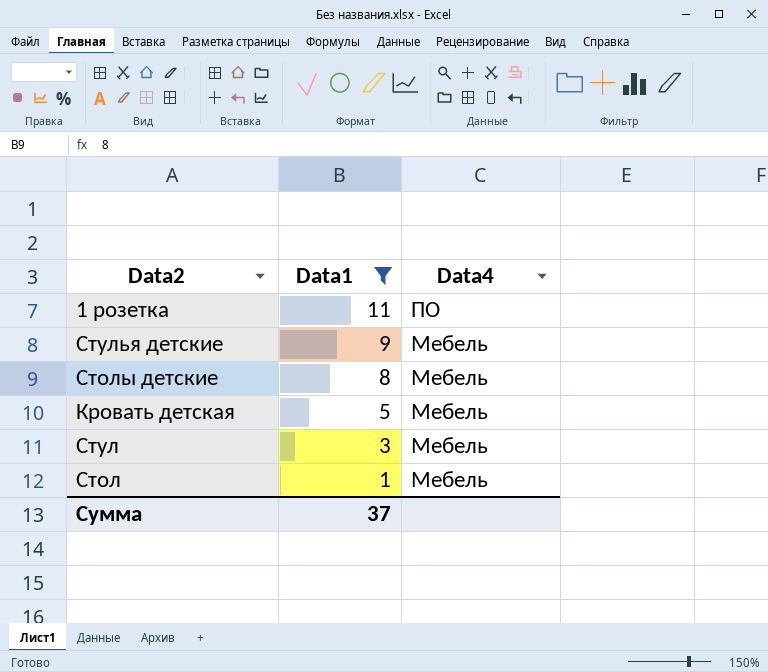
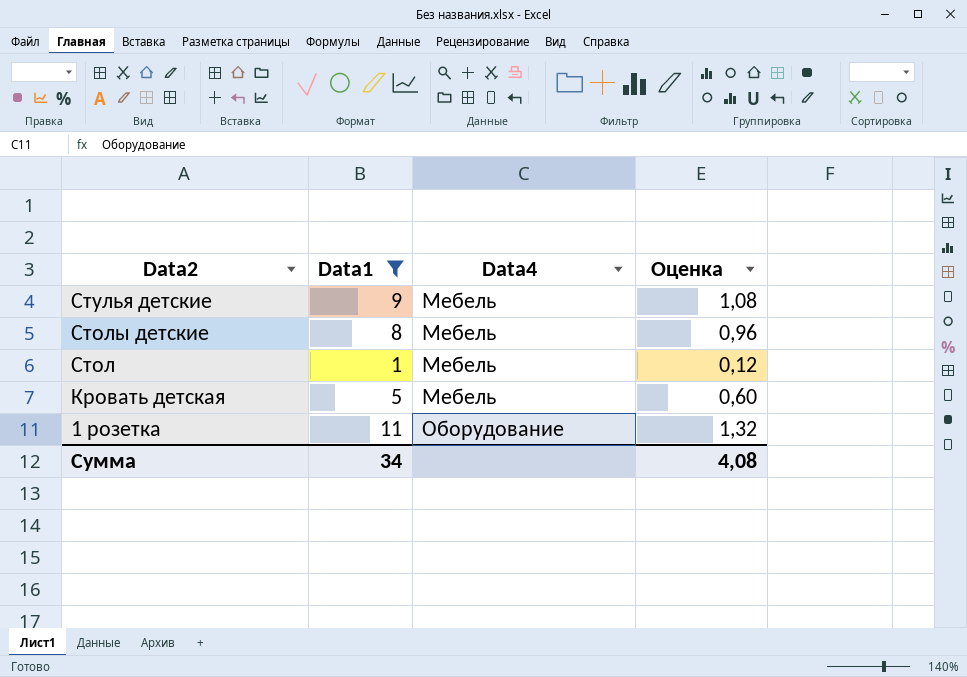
row order: Data1 descending -> Data2 descending
column Оценка | formula: none -> [Data1] * 0,12
row Стул: 3 | Мебель -> none
1 розетка | Data4: ПО -> Оборудование
Сумма | Data1: 37 -> 34

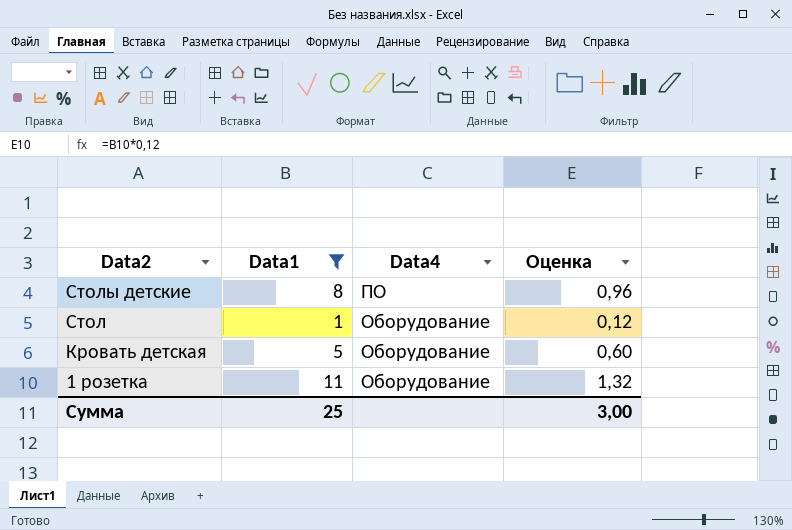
row Стулья детские: 9 | Мебель | 1,08 -> none
Столы детские | Data4: Мебель -> ПО
Стол | Data4: Мебель -> Оборудование
Кровать детская | Data4: Мебель -> Оборудование
Сумма | Data1: 34 -> 25
Сумма | Оценка: 4,08 -> 3,00

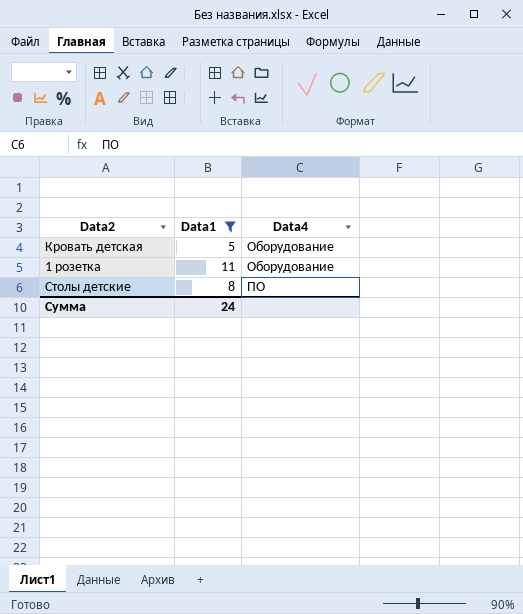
row order: Data2 descending -> Data4 ascending
column Оценка | formula: [Data1] * 0,12 -> none
row Стол: 1 | Оборудование | 0,12 -> none
Сумма | Data1: 25 -> 24

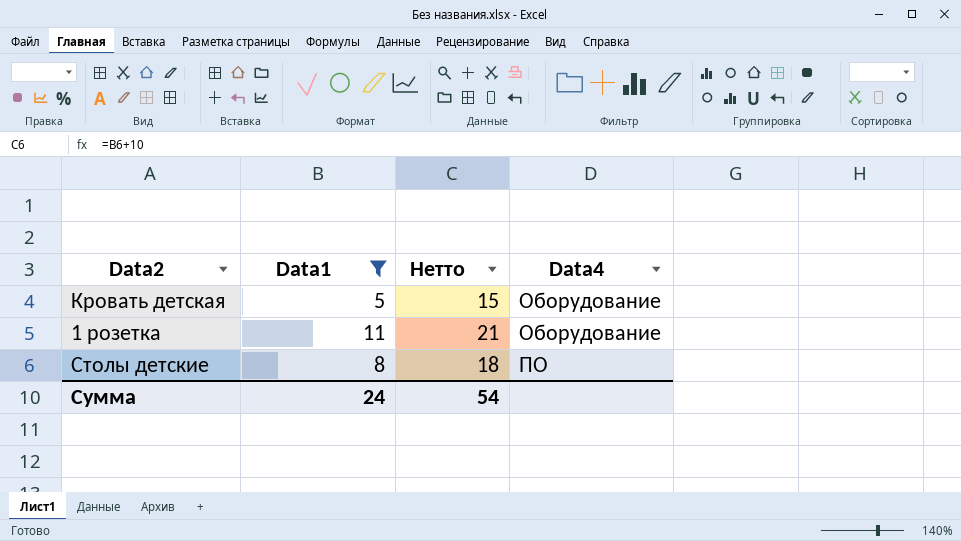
column Нетто | formula: none -> [Data1] + 10

